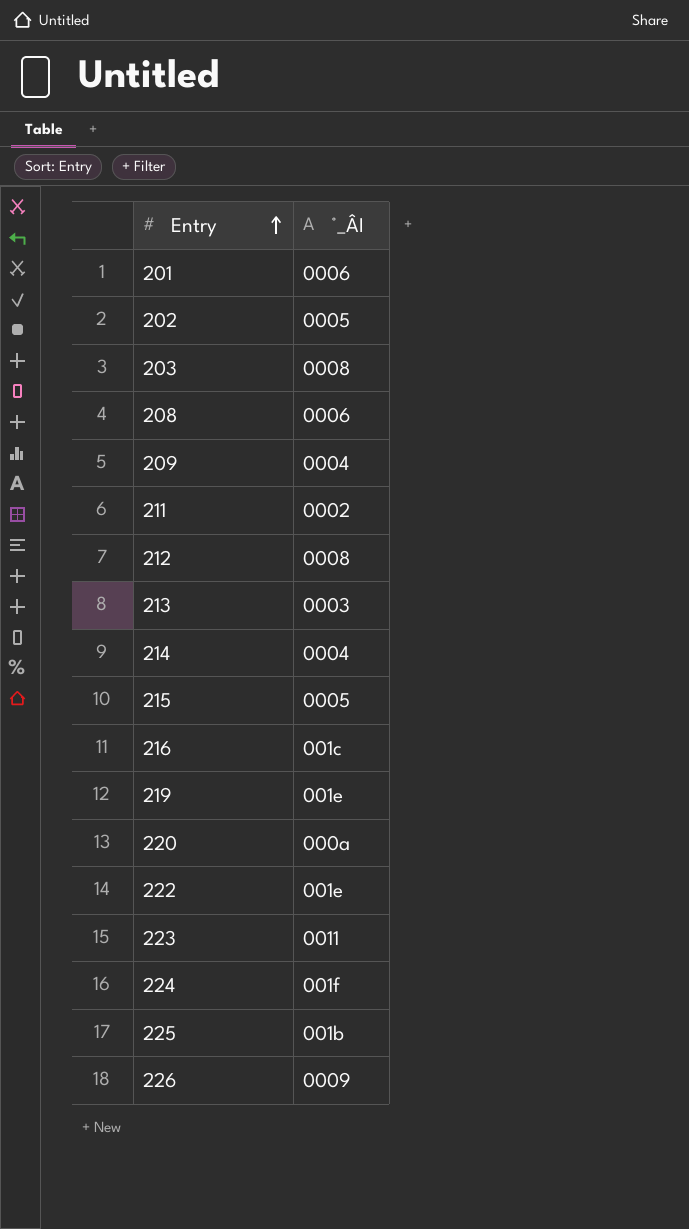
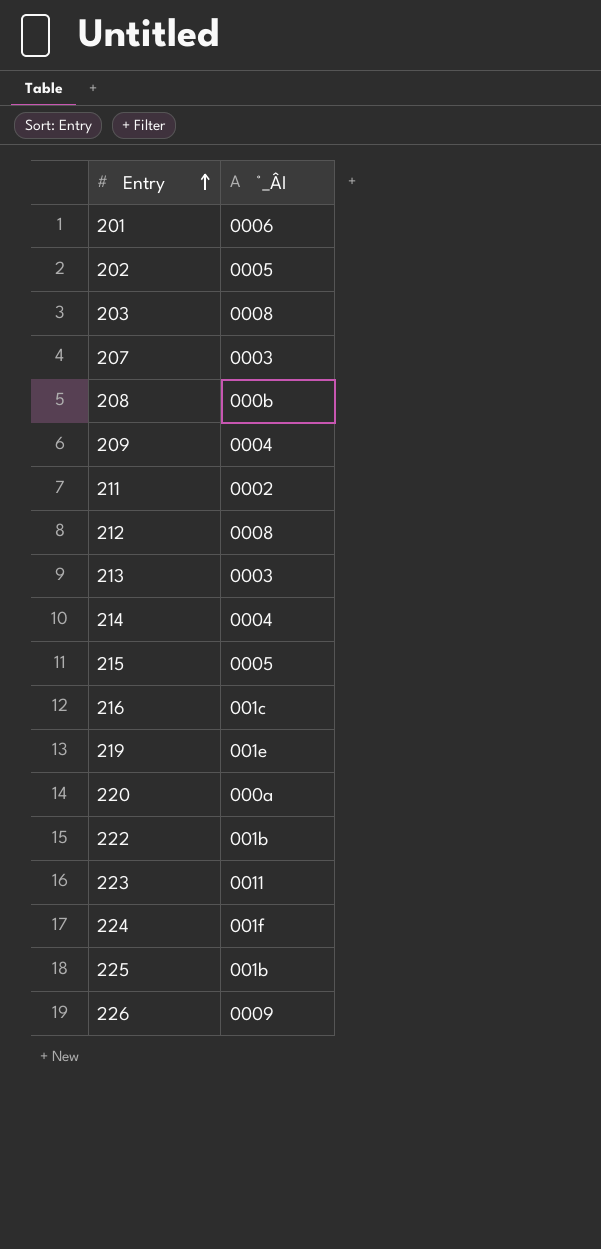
row 207: none -> 0003
208 | °_ÂI: 0006 -> 000b
222 | °_ÂI: 001e -> 001b

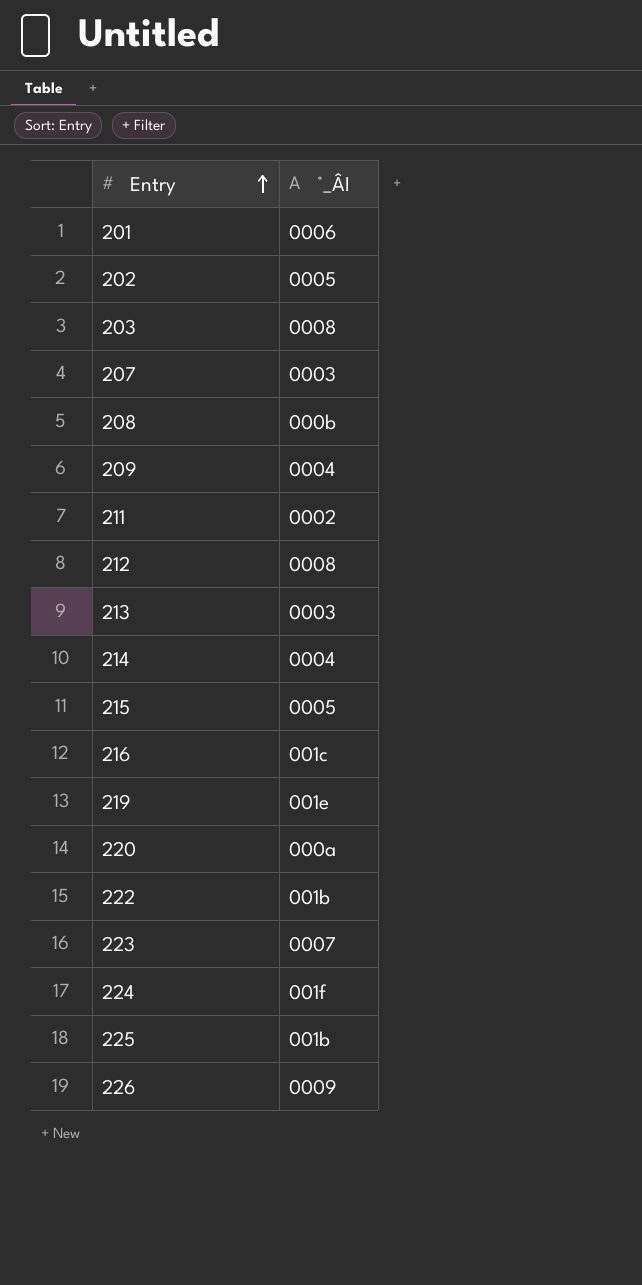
223 | °_ÂI: 0011 -> 0007

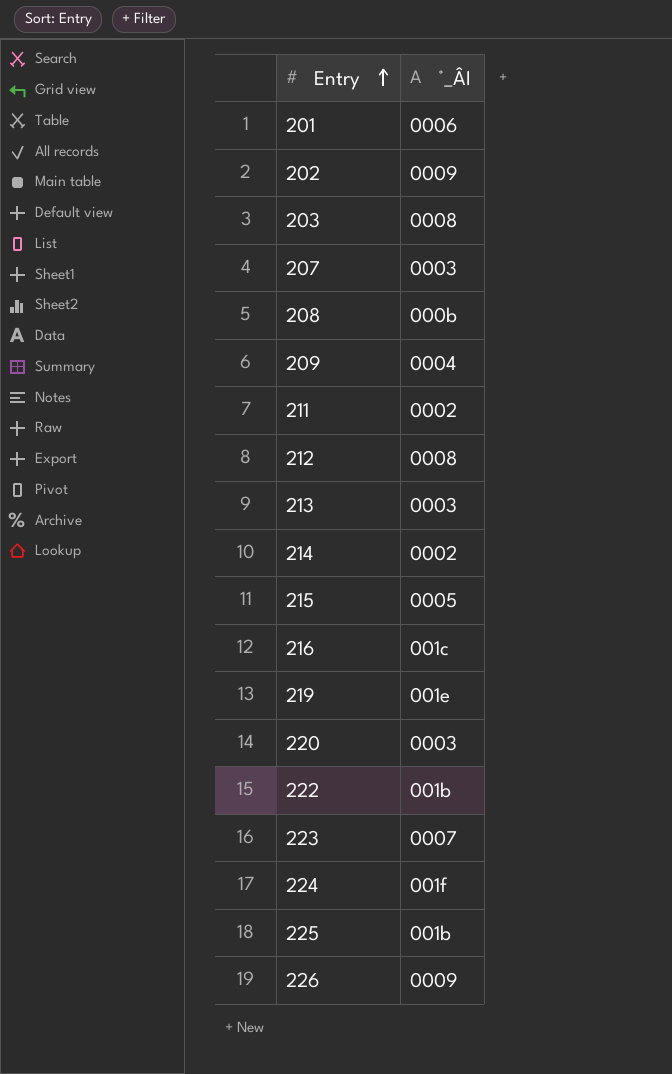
202 | °_ÂI: 0005 -> 0009
214 | °_ÂI: 0004 -> 0002
220 | °_ÂI: 000a -> 0003

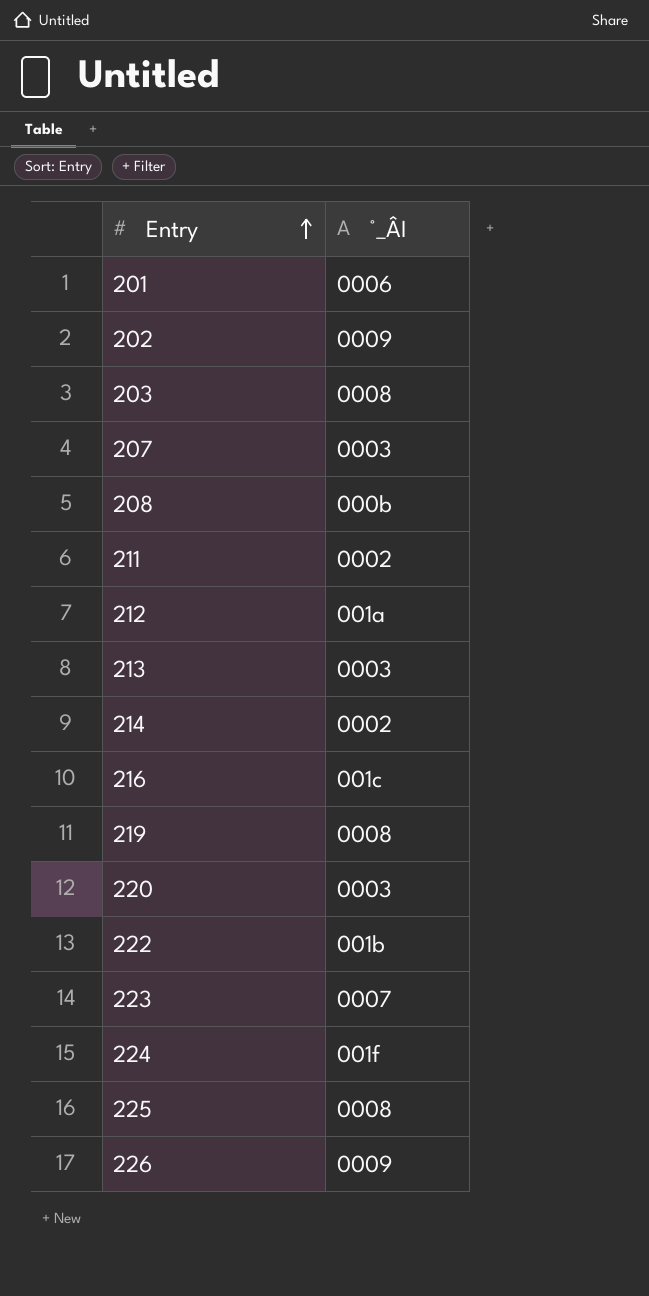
row 209: 0004 -> none
row 215: 0005 -> none
212 | °_ÂI: 0008 -> 001a
219 | °_ÂI: 001e -> 0008
225 | °_ÂI: 001b -> 0008

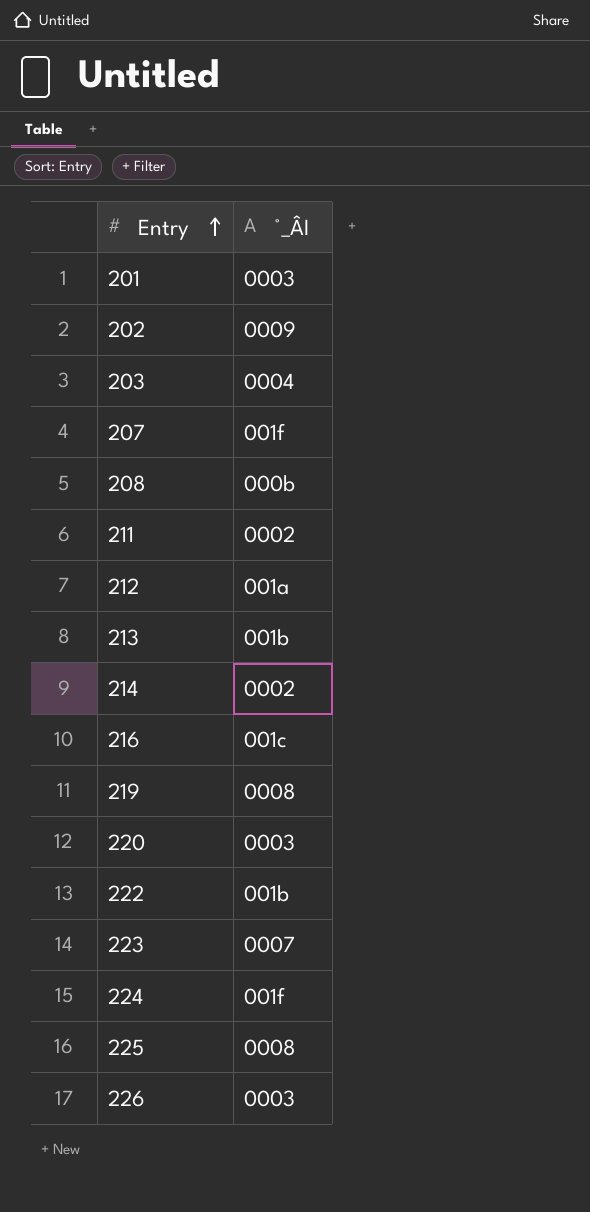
201 | °_ÂI: 0006 -> 0003
203 | °_ÂI: 0008 -> 0004
207 | °_ÂI: 0003 -> 001f
213 | °_ÂI: 0003 -> 001b
226 | °_ÂI: 0009 -> 0003

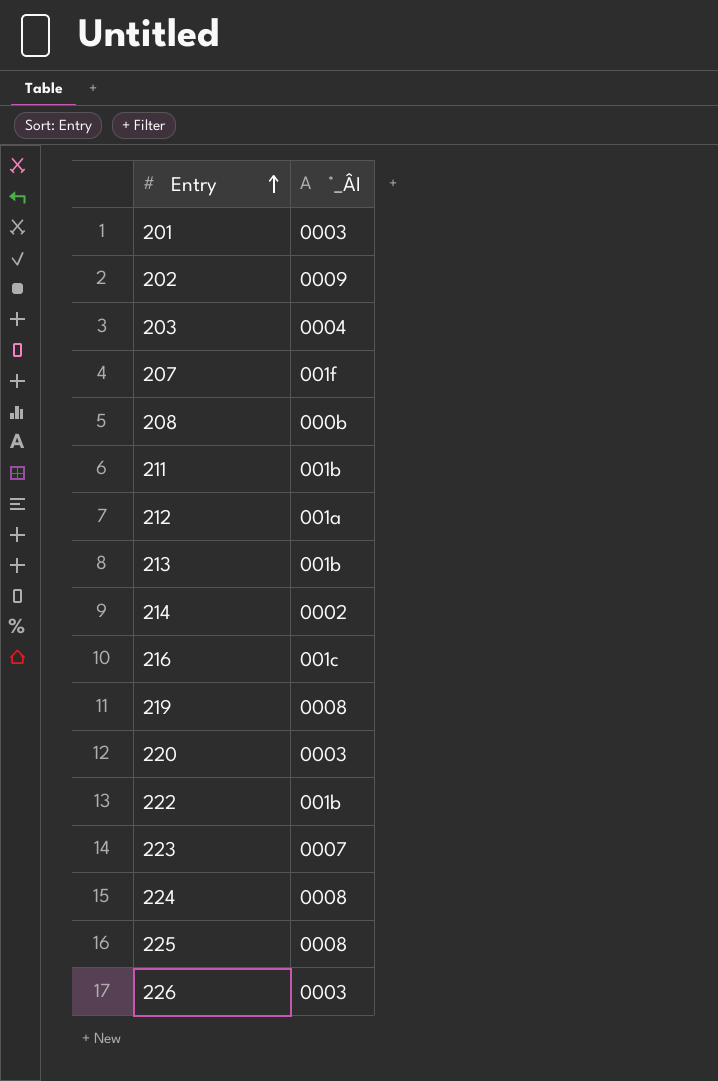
211 | °_ÂI: 0002 -> 001b
224 | °_ÂI: 001f -> 0008

